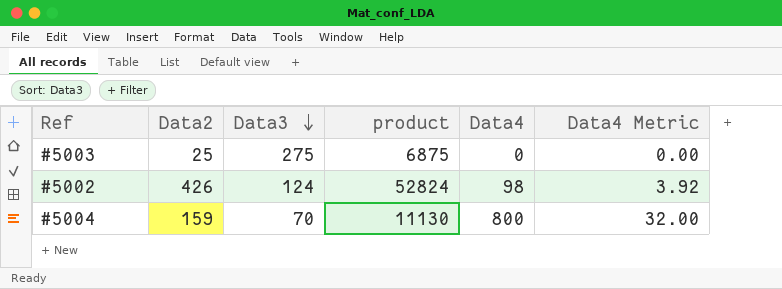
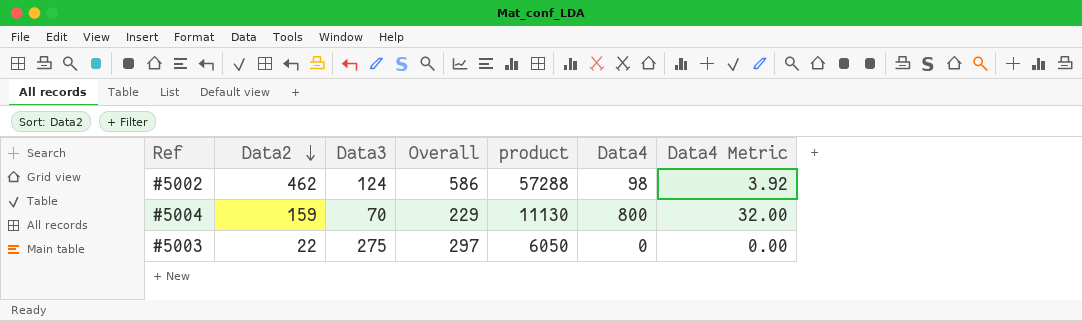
row order: Data3 descending -> Data2 descending
column Overall | formula: none -> [Data2] + [Data3]
#5002 | Data2: 426 -> 462
#5002 | product: 52824 -> 57288
#5003 | Data2: 25 -> 22
#5003 | product: 6875 -> 6050

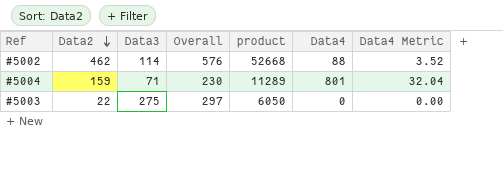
#5002 | Data3: 124 -> 114
#5002 | Overall: 586 -> 576
#5002 | product: 57288 -> 52668
#5002 | Data4: 98 -> 88
#5002 | Data4 Metric: 3.92 -> 3.52
#5004 | Data3: 70 -> 71
#5004 | Overall: 229 -> 230
#5004 | product: 11130 -> 11289
#5004 | Data4: 800 -> 801
#5004 | Data4 Metric: 32.00 -> 32.04

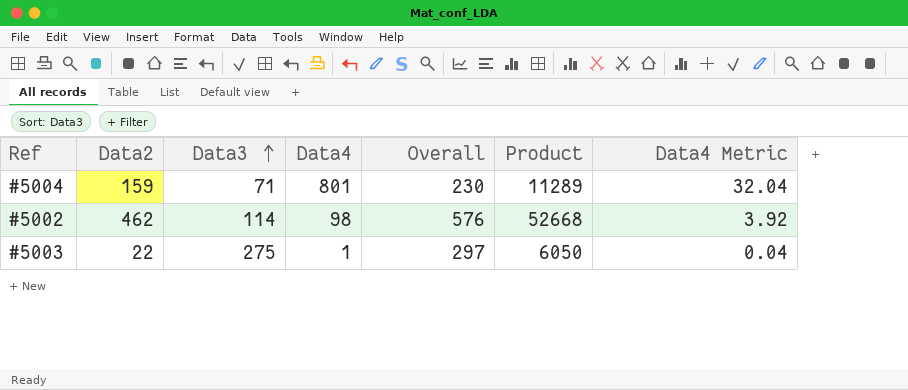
row order: Data2 descending -> Data3 ascending
column Data4 | position: 6 -> 4
column name: product -> Product
#5002 | Data4: 88 -> 98
#5002 | Data4 Metric: 3.52 -> 3.92
#5003 | Data4: 0 -> 1
#5003 | Data4 Metric: 0.00 -> 0.04

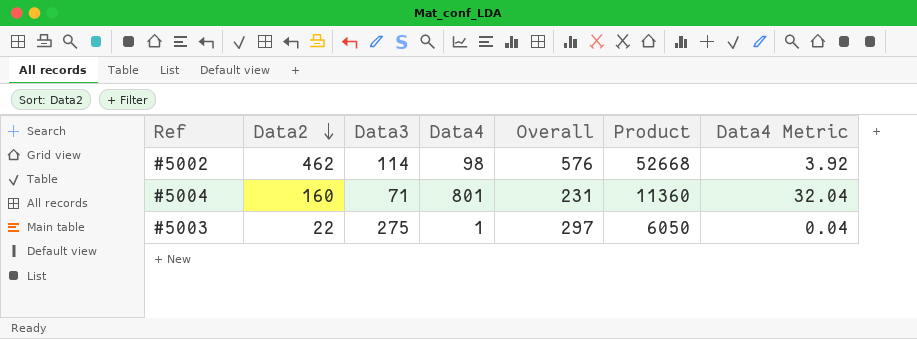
row order: Data3 ascending -> Data2 descending
#5004 | Data2: 159 -> 160
#5004 | Overall: 230 -> 231
#5004 | Product: 11289 -> 11360

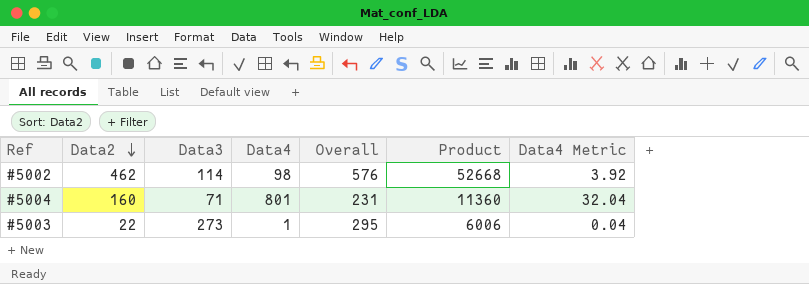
#5003 | Data3: 275 -> 273
#5003 | Overall: 297 -> 295
#5003 | Product: 6050 -> 6006

